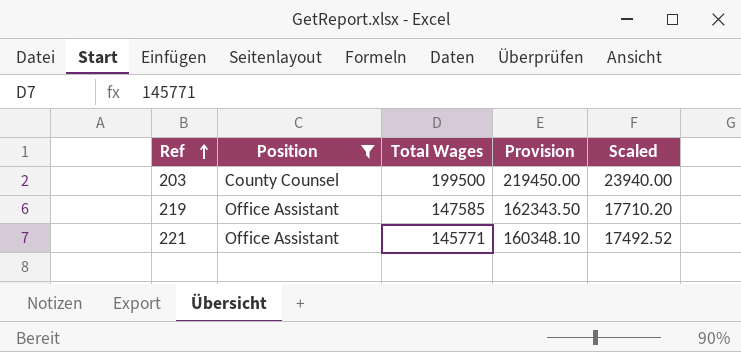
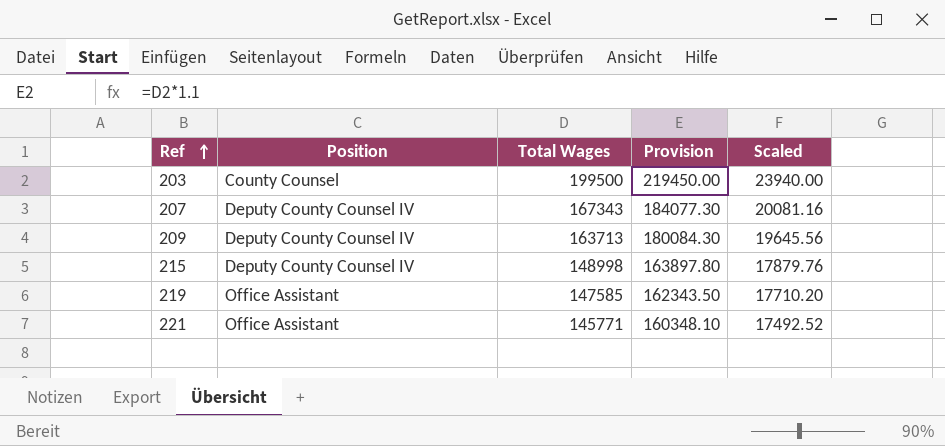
filter: Position != Deputy County Counsel IV -> none

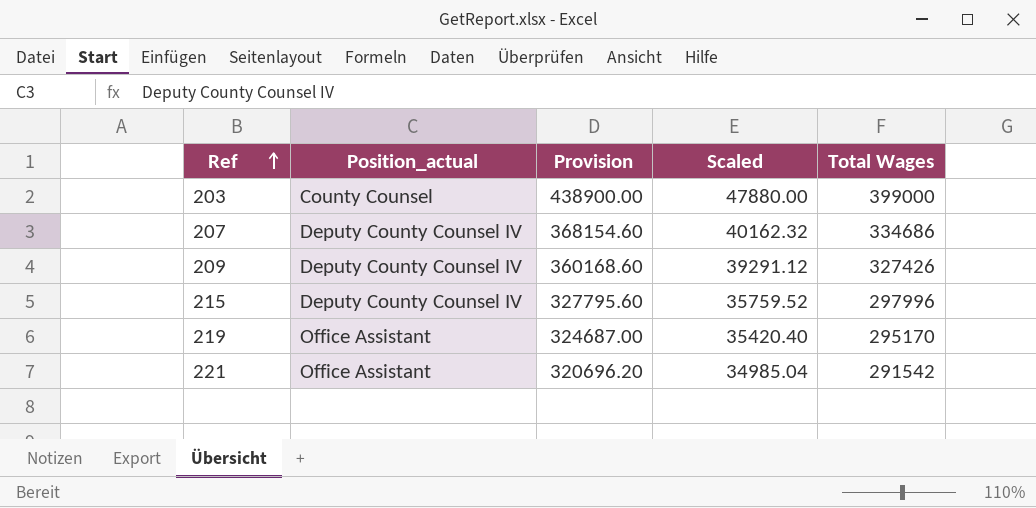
column name: Position -> Position_actual
column Total Wages | position: 3 -> 5
203 | Provision: 219450.00 -> 438900.00
203 | Scaled: 23940.00 -> 47880.00
203 | Total Wages: 199500 -> 399000
207 | Provision: 184077.30 -> 368154.60
207 | Scaled: 20081.16 -> 40162.32
207 | Total Wages: 167343 -> 334686
209 | Provision: 180084.30 -> 360168.60
209 | Scaled: 19645.56 -> 39291.12
209 | Total Wages: 163713 -> 327426
215 | Provision: 163897.80 -> 327795.60
215 | Scaled: 17879.76 -> 35759.52
215 | Total Wages: 148998 -> 297996
219 | Provision: 162343.50 -> 324687.00
219 | Scaled: 17710.20 -> 35420.40
219 | Total Wages: 147585 -> 295170
221 | Provision: 160348.10 -> 320696.20
221 | Scaled: 17492.52 -> 34985.04
221 | Total Wages: 145771 -> 291542

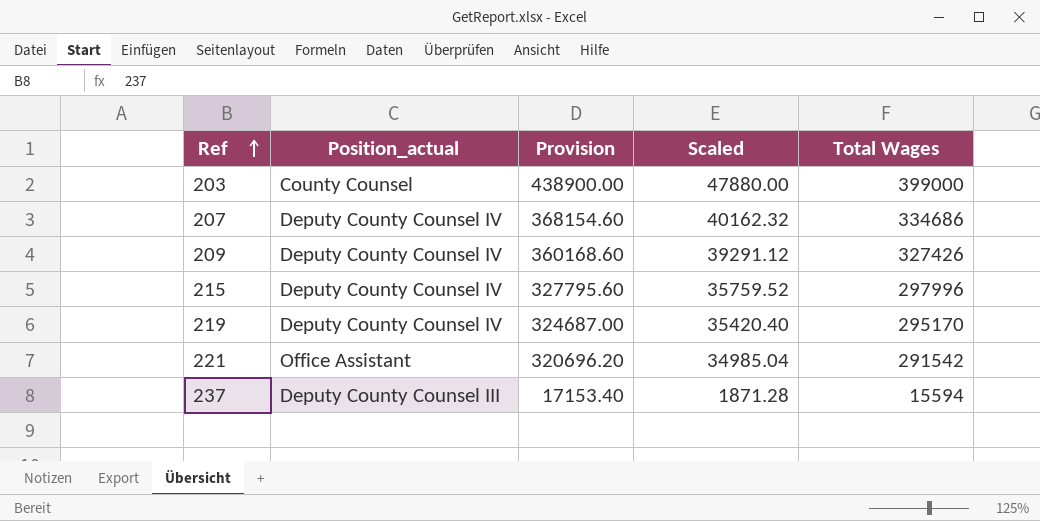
219 | Position_actual: Office Assistant -> Deputy County Counsel IV
row 237: none -> Deputy County Counsel III | 17153.40 | 1871.28 | 15594

